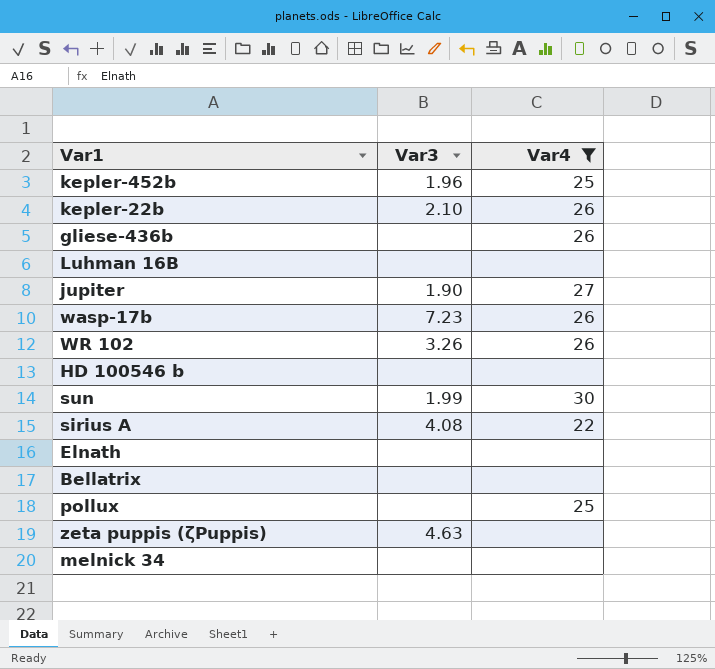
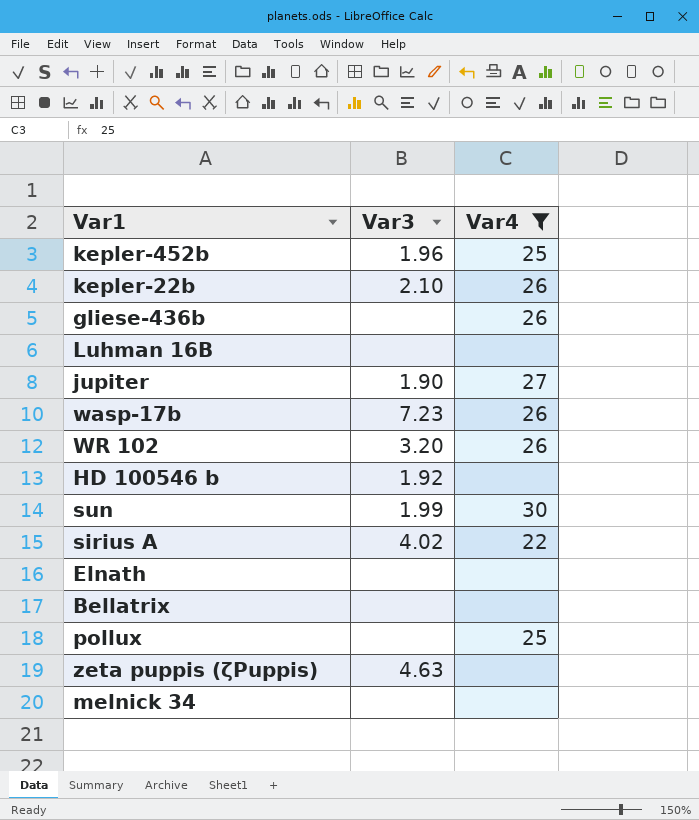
WR 102 | Var3: 3.26 -> 3.20
HD 100546 b | Var3: none -> 1.92
sirius A | Var3: 4.08 -> 4.02

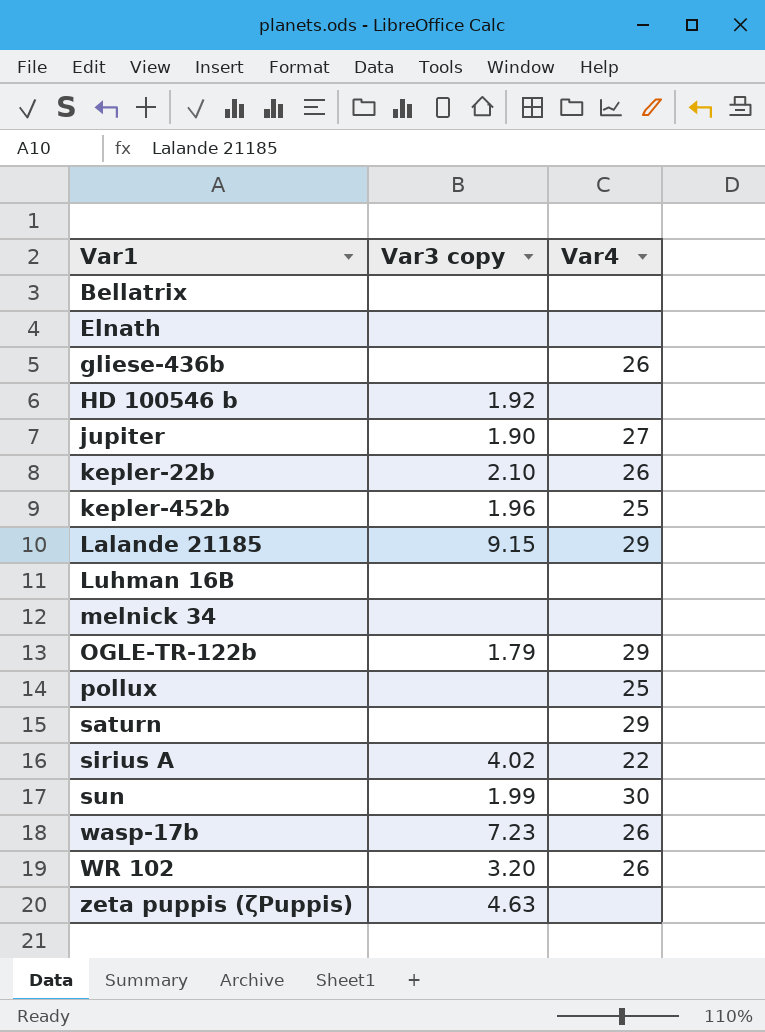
filter: Var4 != 29 -> none
row order: none -> Var1 ascending
column name: Var3 -> Var3 copy

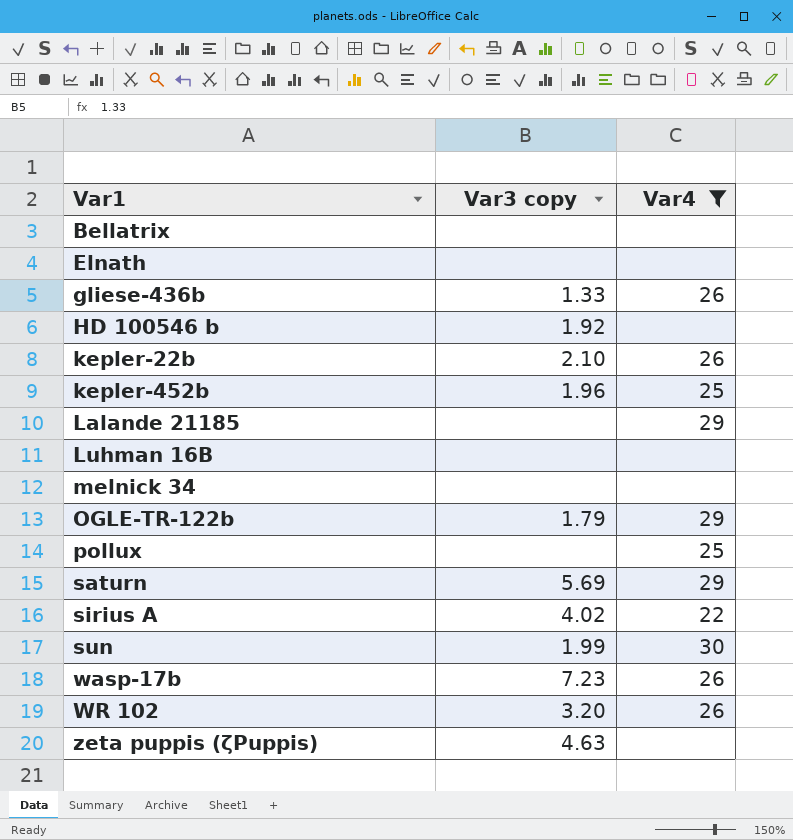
filter: none -> Var4 != 27
gliese-436b | Var3 copy: none -> 1.33
Lalande 21185 | Var3 copy: 9.15 -> none
saturn | Var3 copy: none -> 5.69

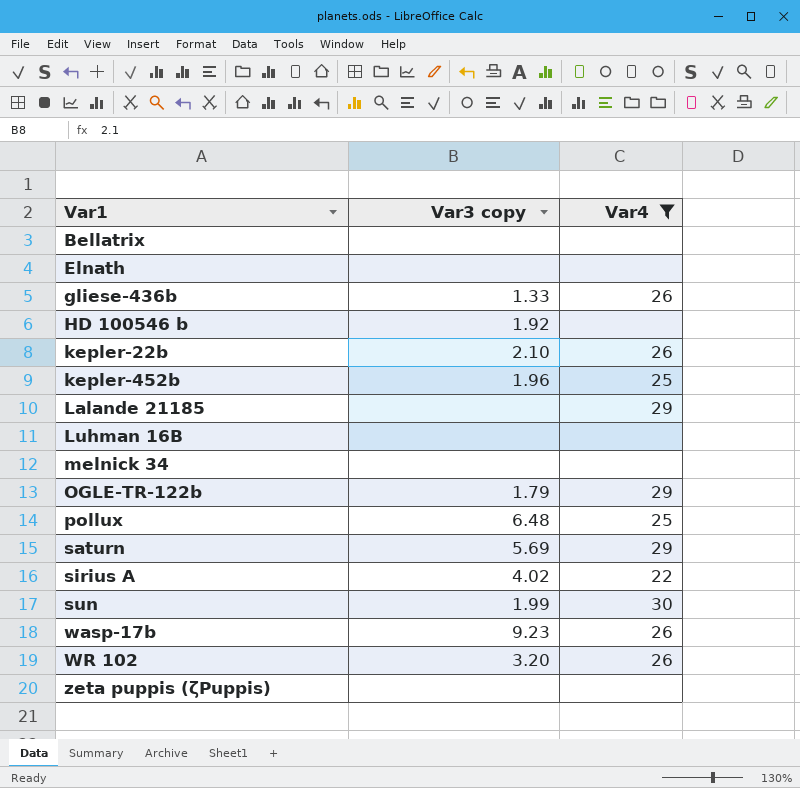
pollux | Var3 copy: none -> 6.48
wasp-17b | Var3 copy: 7.23 -> 9.23
zeta puppis (ζPuppis) | Var3 copy: 4.63 -> none

